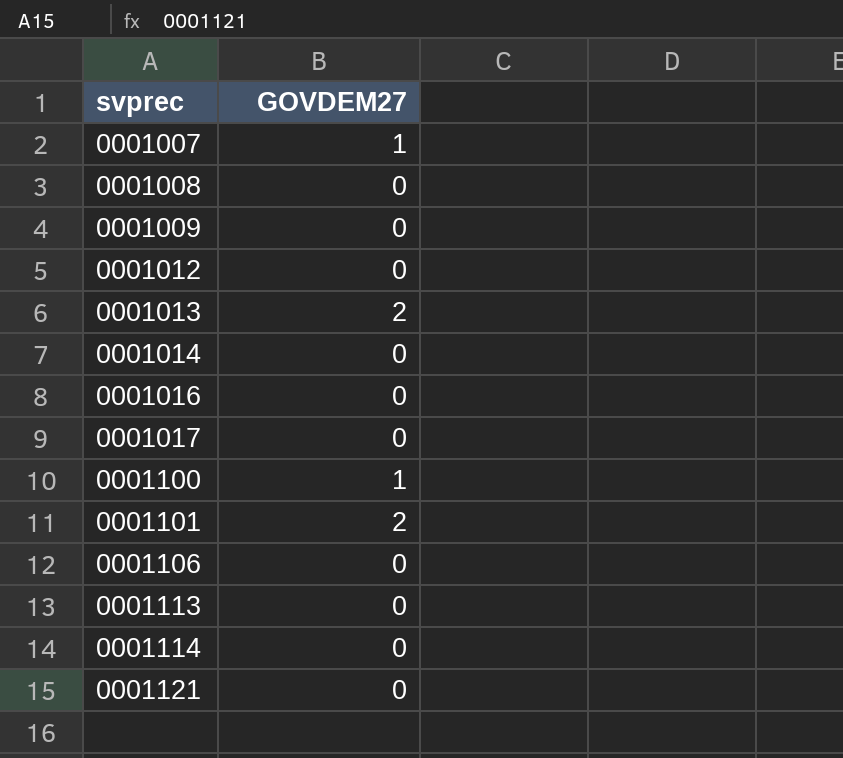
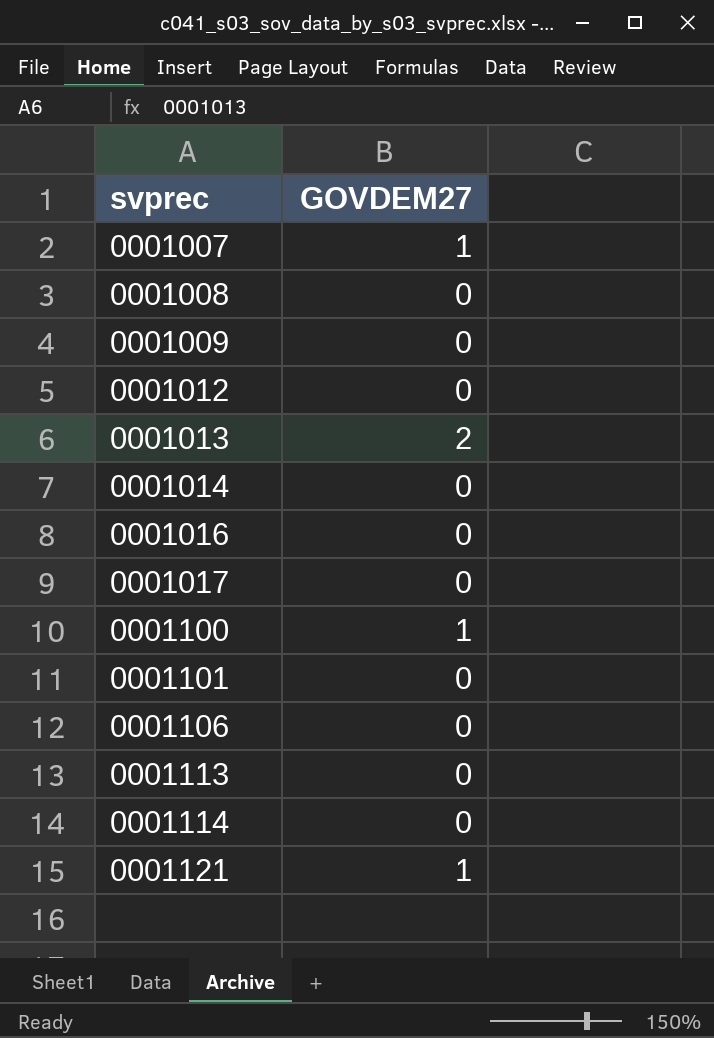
0001101 | GOVDEM27: 2 -> 0
0001121 | GOVDEM27: 0 -> 1

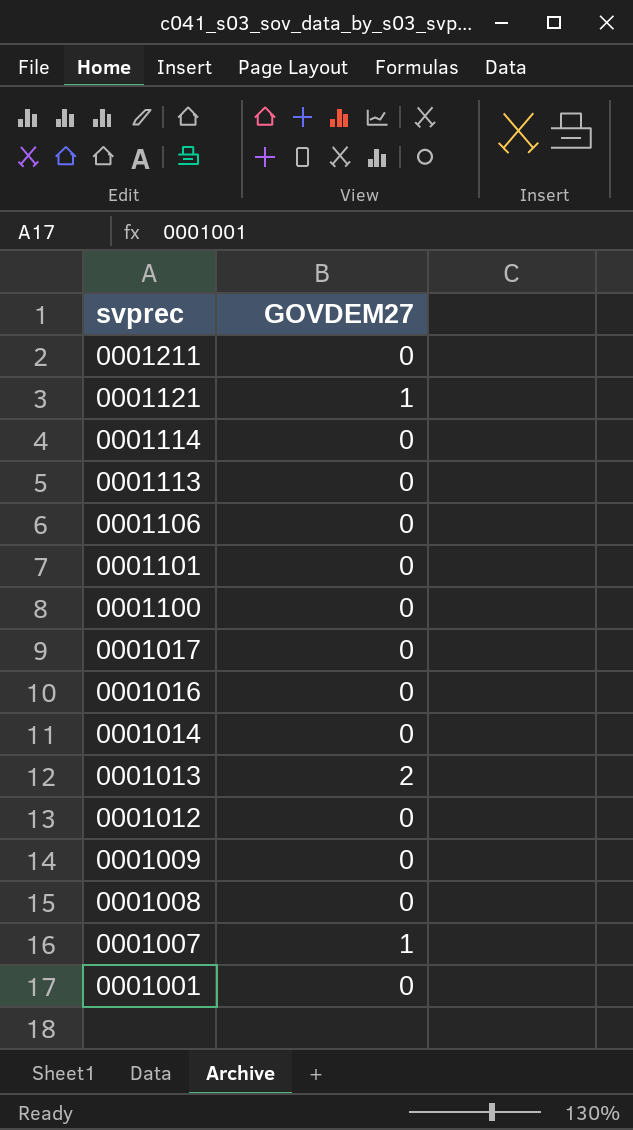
row order: svprec ascending -> svprec descending
row 0001211: none -> 0
0001100 | GOVDEM27: 1 -> 0
row 0001001: none -> 0

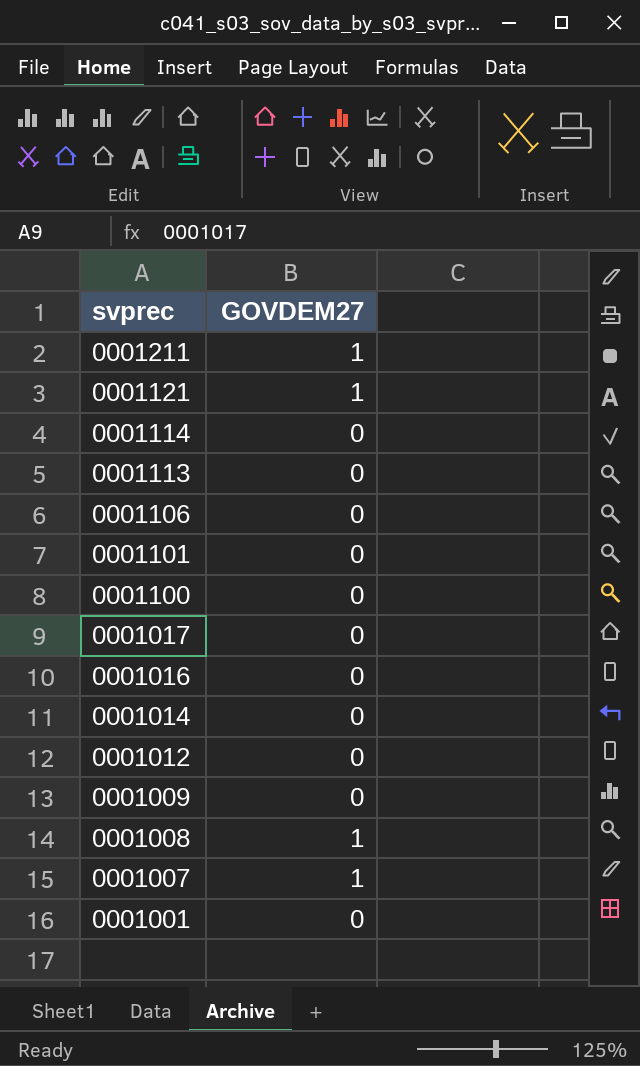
row 0001013: 2 -> none
0001211 | GOVDEM27: 0 -> 1
0001008 | GOVDEM27: 0 -> 1

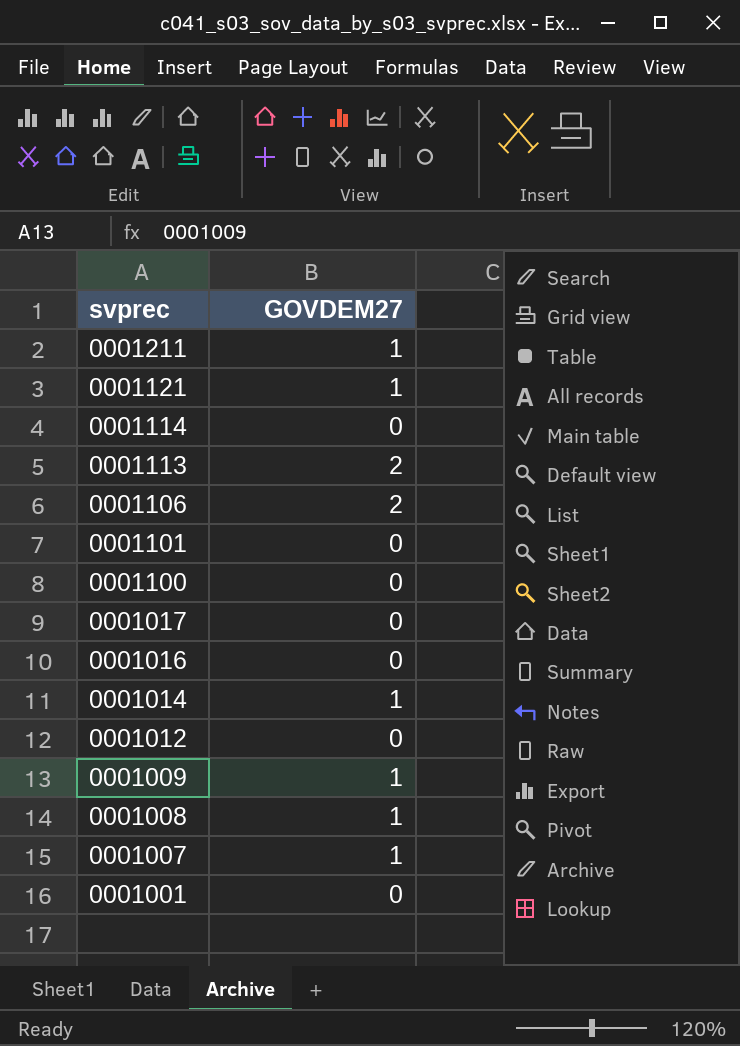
0001113 | GOVDEM27: 0 -> 2
0001106 | GOVDEM27: 0 -> 2
0001014 | GOVDEM27: 0 -> 1
0001009 | GOVDEM27: 0 -> 1

